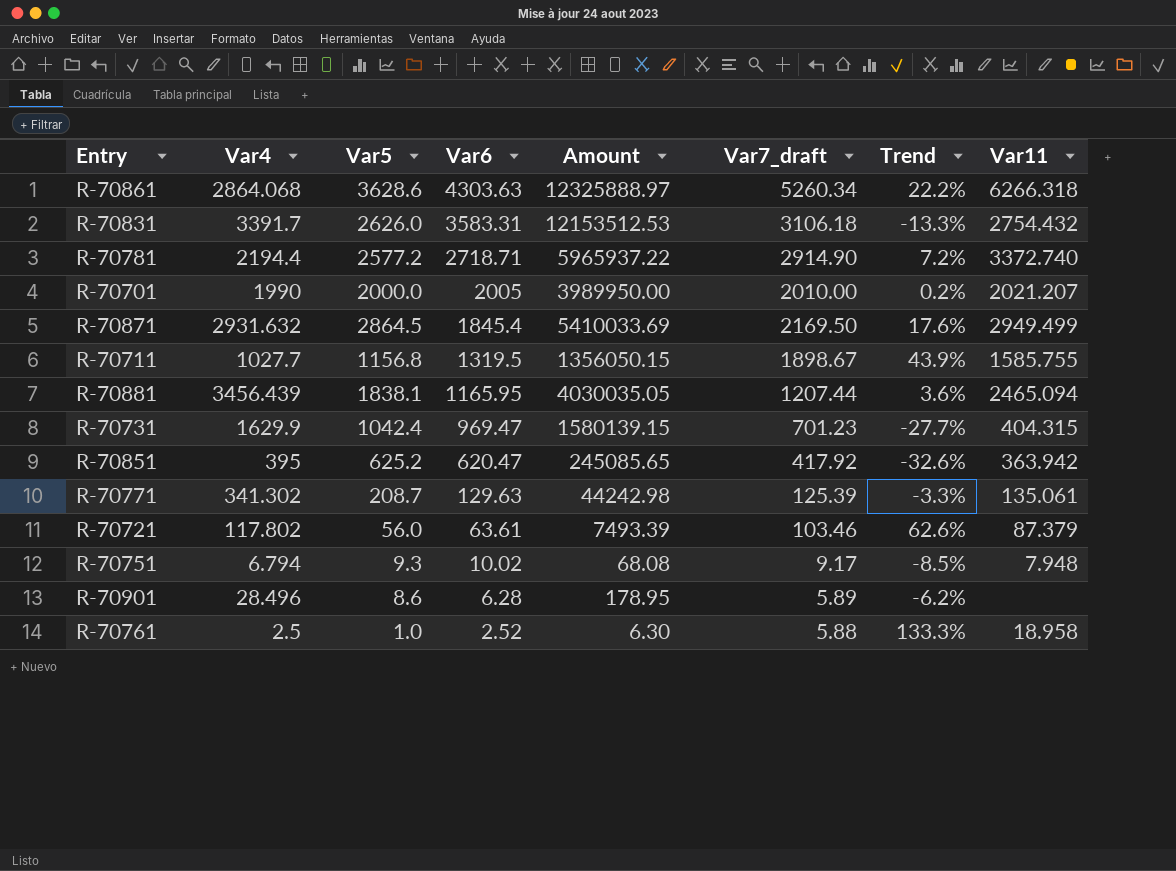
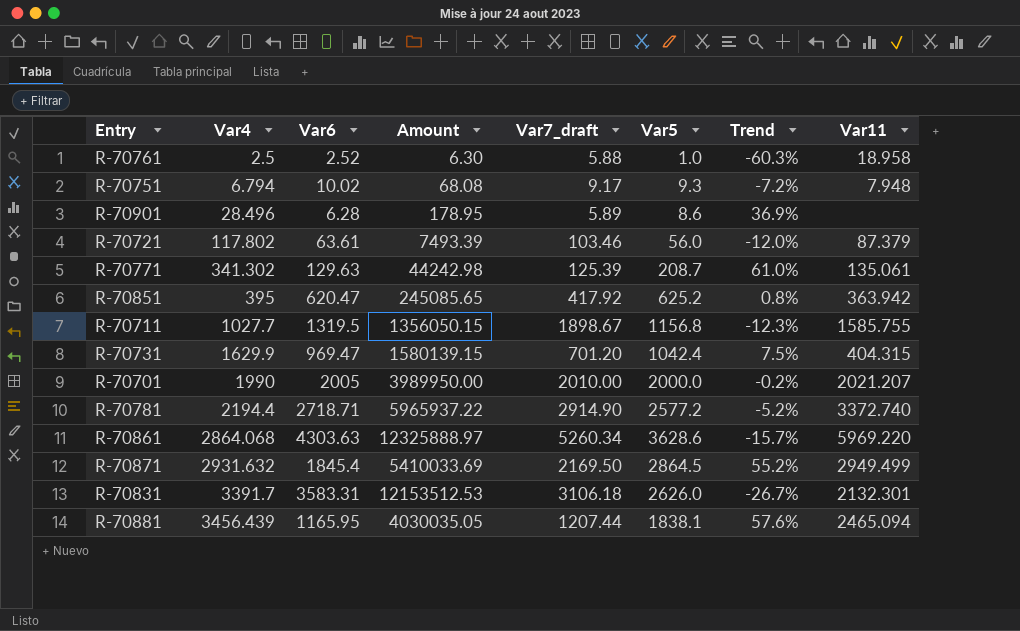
row order: Var6 descending -> Var4 ascending
column Var5 | position: 3 -> 6
column Trend | formula: ([Var7_draft] - [Var6]) / [Var6] -> ([Var5] - [Var6]) / [Var6]
R-70731 | Var7_draft: 701.23 -> 701.20
R-70861 | Var11: 6266.318 -> 5969.220
R-70831 | Var11: 2754.432 -> 2132.301

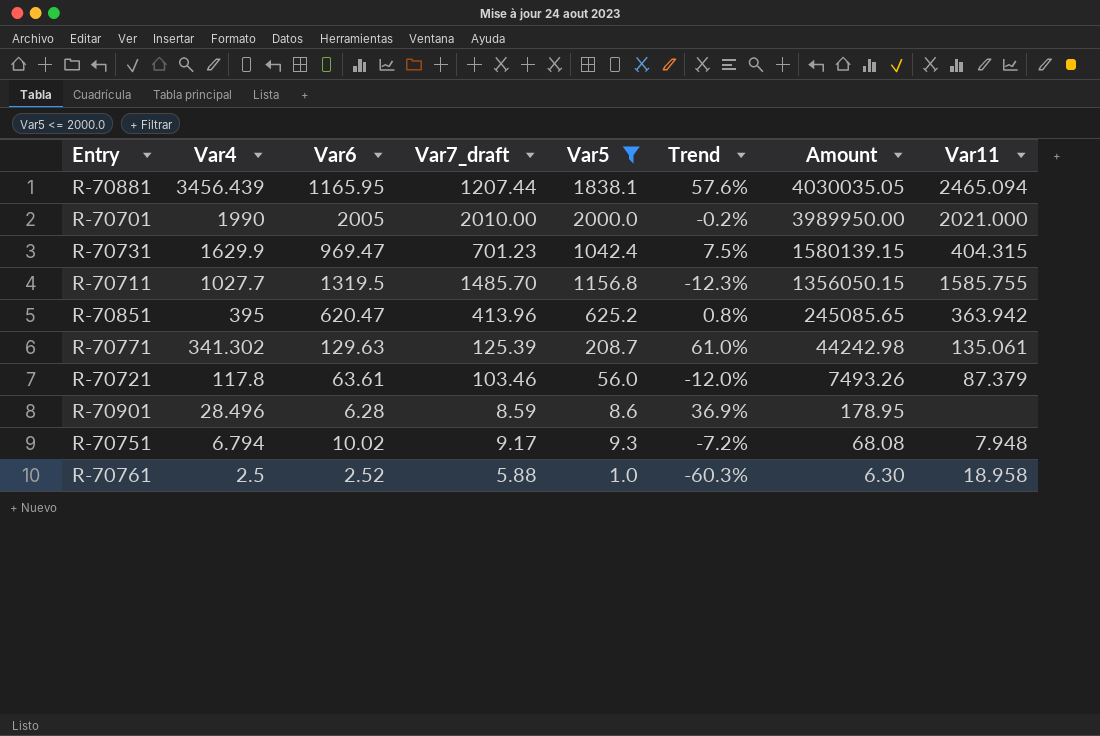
filter: none -> Var5 <= 2000.0
row order: Var4 ascending -> Var4 descending
column Amount | position: 4 -> 7
R-70701 | Var11: 2021.207 -> 2021.000
R-70731 | Var7_draft: 701.20 -> 701.23
R-70711 | Var7_draft: 1898.67 -> 1485.70
R-70851 | Var7_draft: 417.92 -> 413.96
R-70721 | Var4: 117.802 -> 117.8
R-70721 | Amount: 7493.39 -> 7493.26
R-70901 | Var7_draft: 5.89 -> 8.59

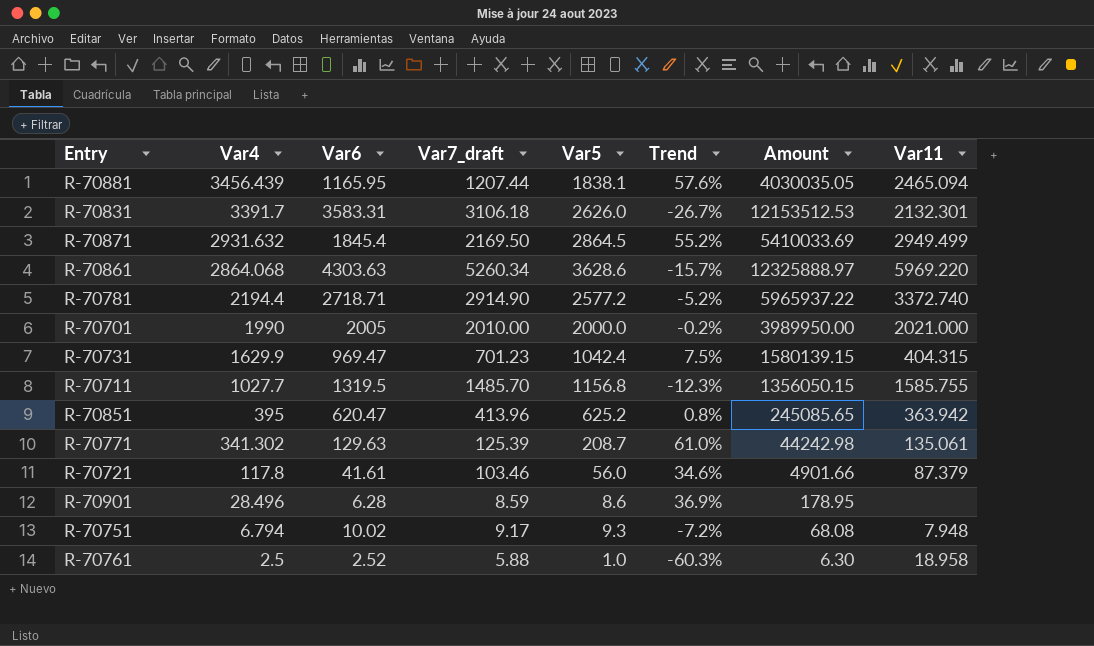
filter: Var5 <= 2000.0 -> none
R-70721 | Var6: 63.61 -> 41.61
R-70721 | Trend: -12.0% -> 34.6%
R-70721 | Amount: 7493.26 -> 4901.66

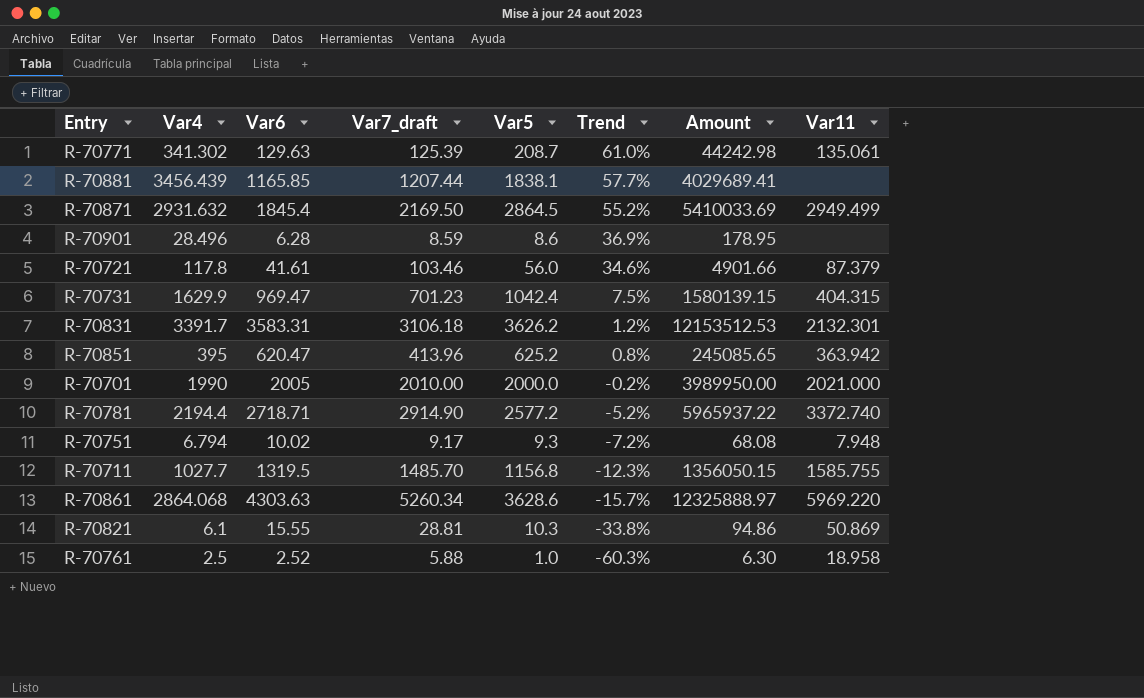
row order: Var4 descending -> Trend descending
R-70881 | Var6: 1165.95 -> 1165.85
R-70881 | Trend: 57.6% -> 57.7%
R-70881 | Amount: 4030035.05 -> 4029689.41
R-70881 | Var11: 2465.094 -> none
R-70831 | Var5: 2626.0 -> 3626.2
R-70831 | Trend: -26.7% -> 1.2%
row R-70821: none -> 6.1 | 15.55 | 28.81 | 10.3 | -33.8% | 94.86 | 50.869

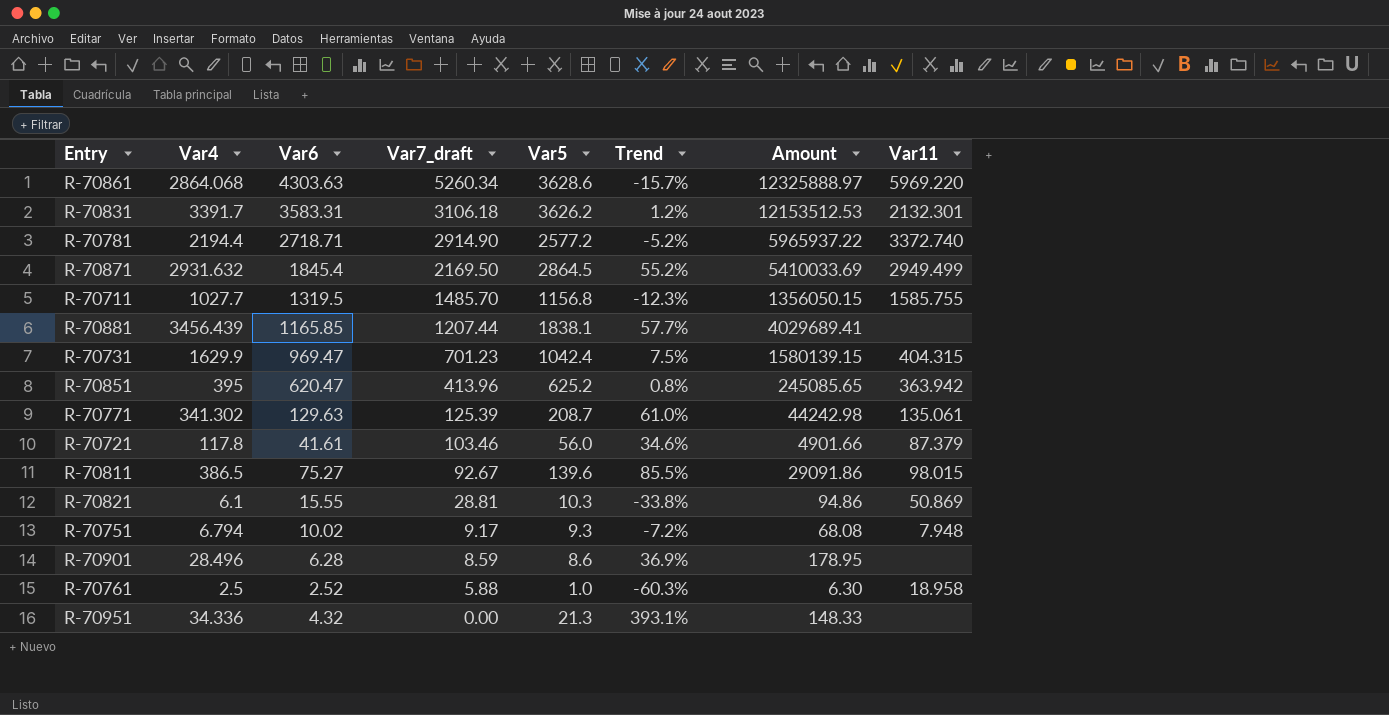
row order: Trend descending -> Var7_draft descending
row R-70701: 1990 | 2005 | 2010.00 | 2000.0 | -0.2% | 3989950.00 | 2021.000 -> none
row R-70811: none -> 386.5 | 75.27 | 92.67 | 139.6 | 85.5% | 29091.86 | 98.015
row R-70951: none -> 34.336 | 4.32 | 0.00 | 21.3 | 393.1% | 148.33 | none

